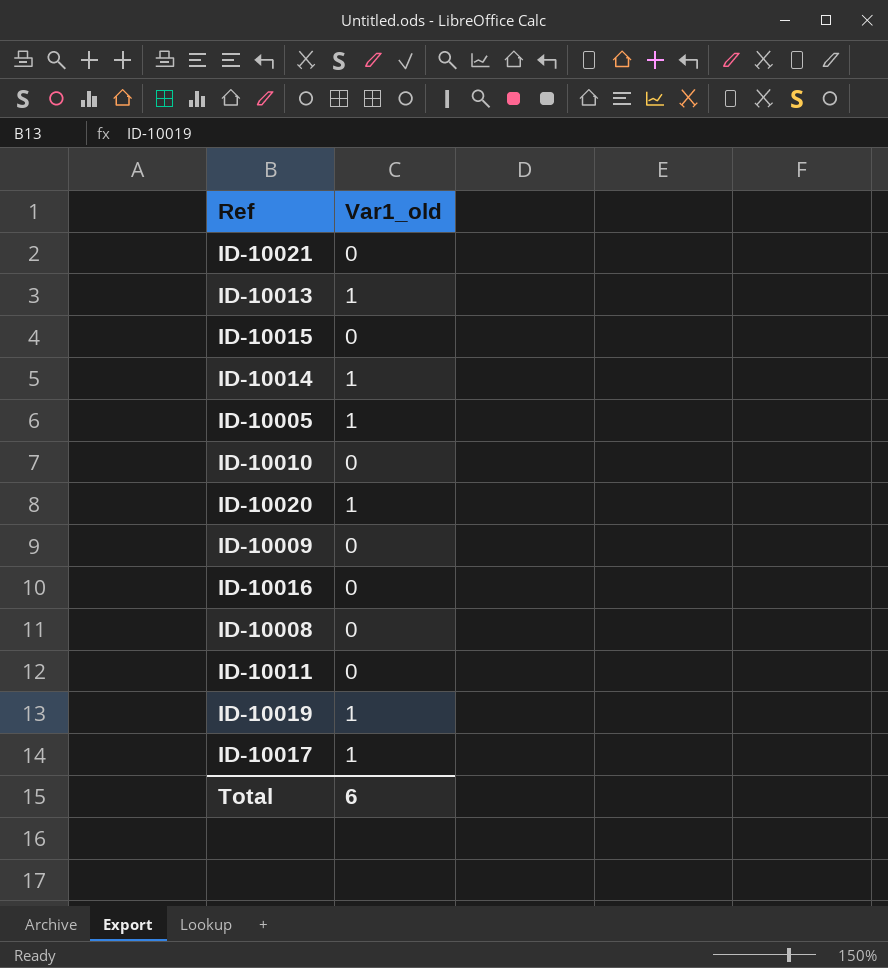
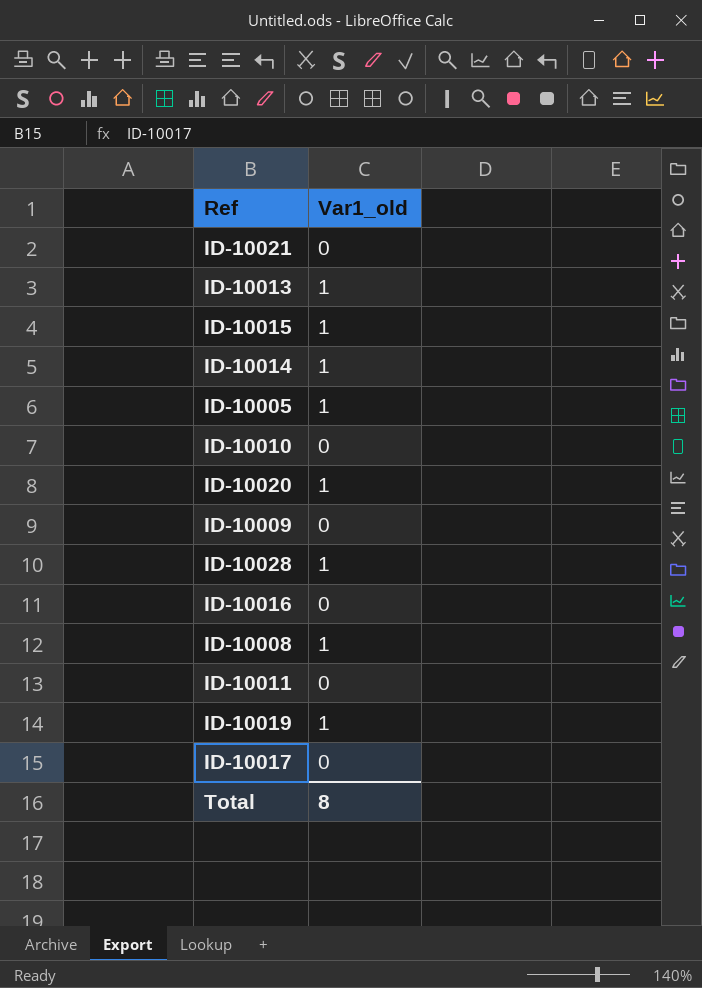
ID-10015 | Var1_old: 0 -> 1
row ID-10028: none -> 1
ID-10008 | Var1_old: 0 -> 1
ID-10017 | Var1_old: 1 -> 0
Total | Var1_old: 6 -> 8

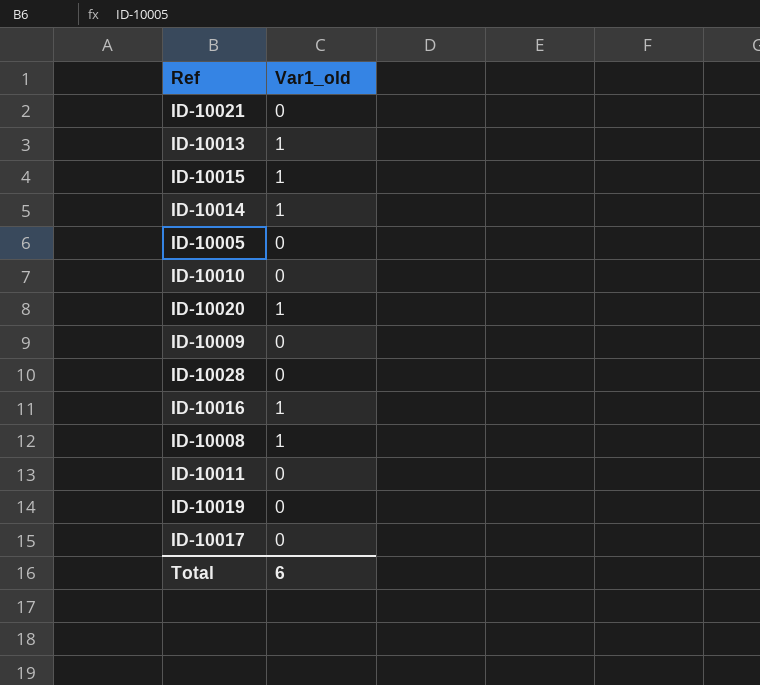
ID-10005 | Var1_old: 1 -> 0
ID-10028 | Var1_old: 1 -> 0
ID-10016 | Var1_old: 0 -> 1
ID-10019 | Var1_old: 1 -> 0
Total | Var1_old: 8 -> 6

